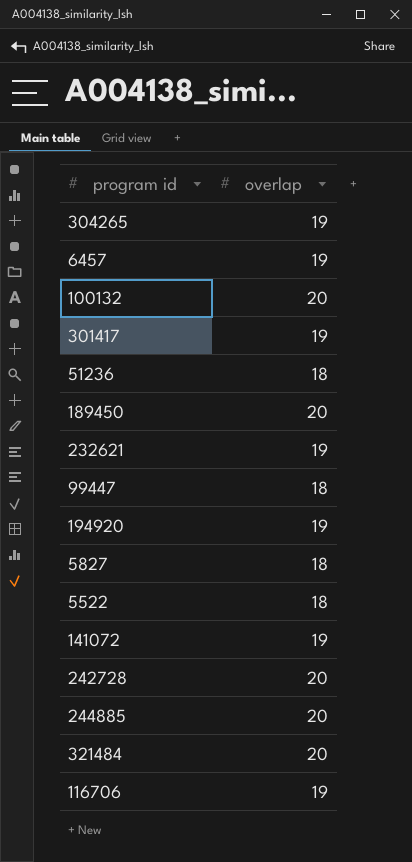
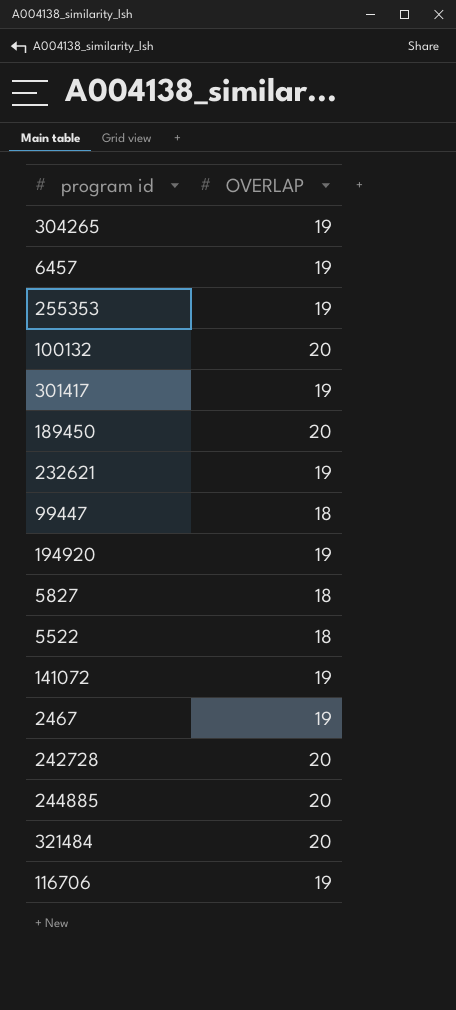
column name: overlap -> OVERLAP
row 51236: 18 -> none
row 255353: none -> 19
row 2467: none -> 19

